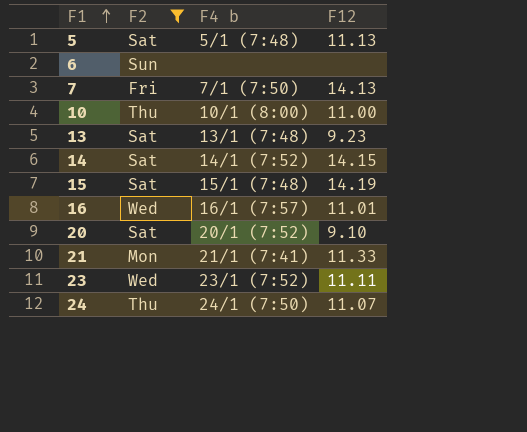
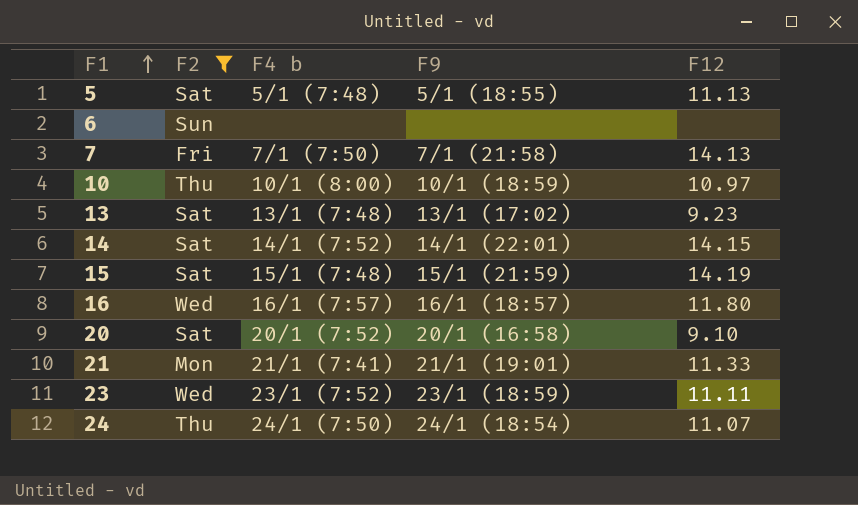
column F9 | position: none -> 4
10 | F12: 11.00 -> 10.97
16 | F12: 11.01 -> 11.80

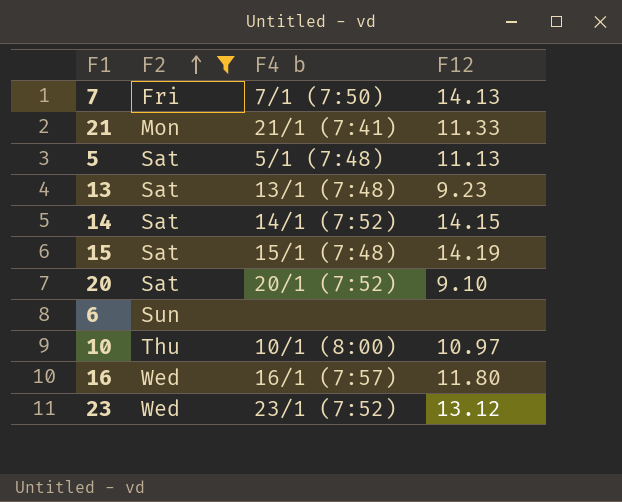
row order: F1 ascending -> F2 ascending
column F9 | position: 4 -> none
row 24: Thu | 24/1 (7:50) | 24/1 (18:54) | 11.07 -> none
23 | F12: 11.11 -> 13.12

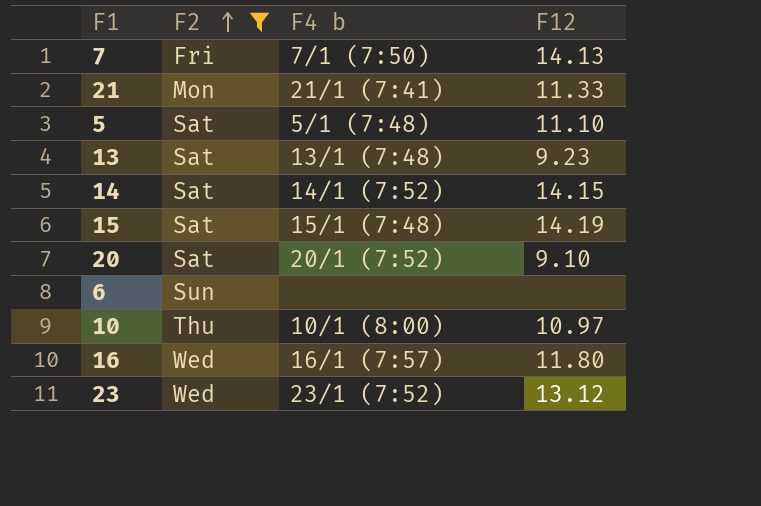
5 | F12: 11.13 -> 11.10

